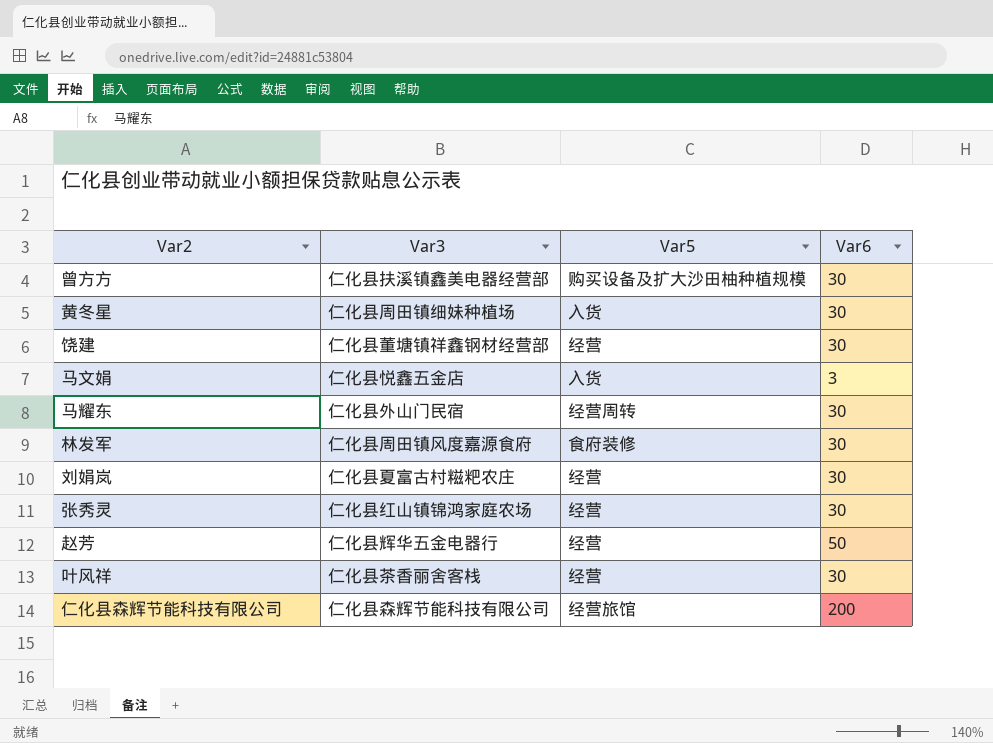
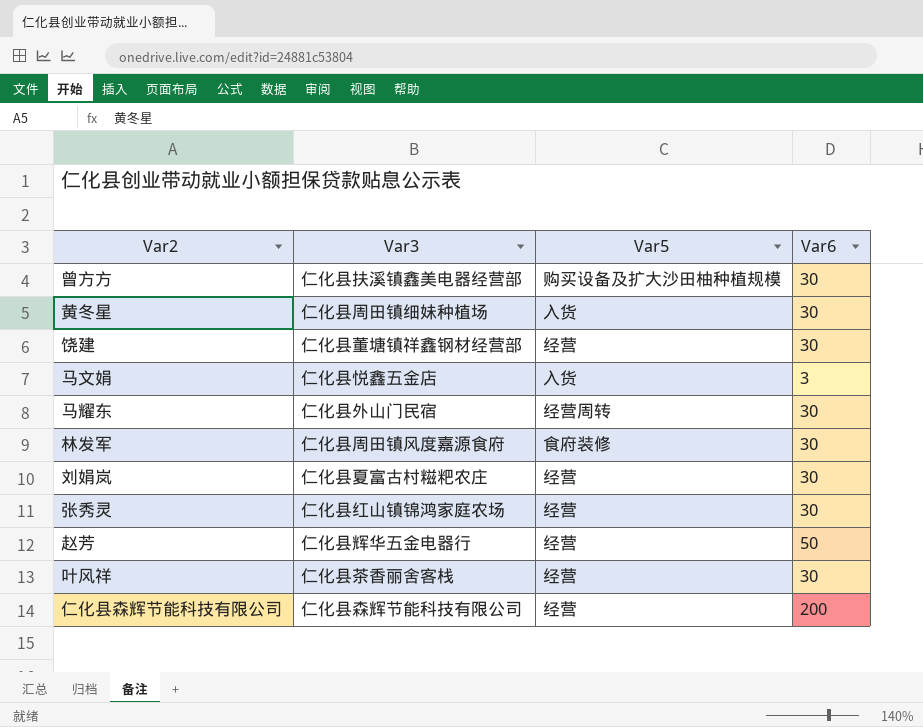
仁化县森辉节能科技有限公司 | Var5: 经营旅馆 -> 经营

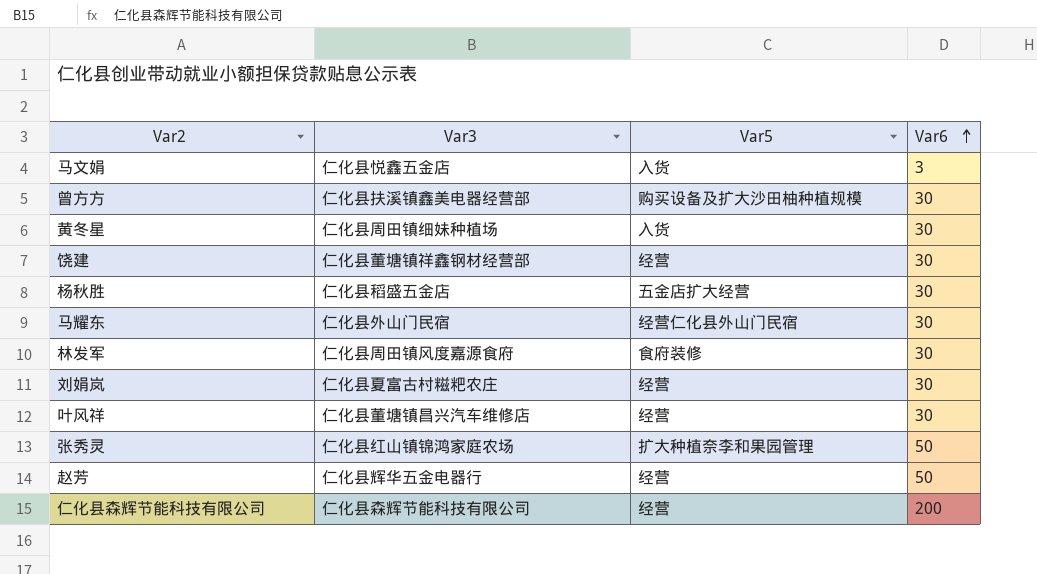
row order: none -> Var6 ascending
row 杨秋胜: none -> 仁化县稻盛五金店 | 五金店扩大经营 | 30
马耀东 | Var5: 经营周转 -> 经营仁化县外山门民宿
叶风祥 | Var3: 仁化县茶香丽舍客栈 -> 仁化县董塘镇昌兴汽车维修店
张秀灵 | Var5: 经营 -> 扩大种植奈李和果园管理
张秀灵 | Var6: 30 -> 50

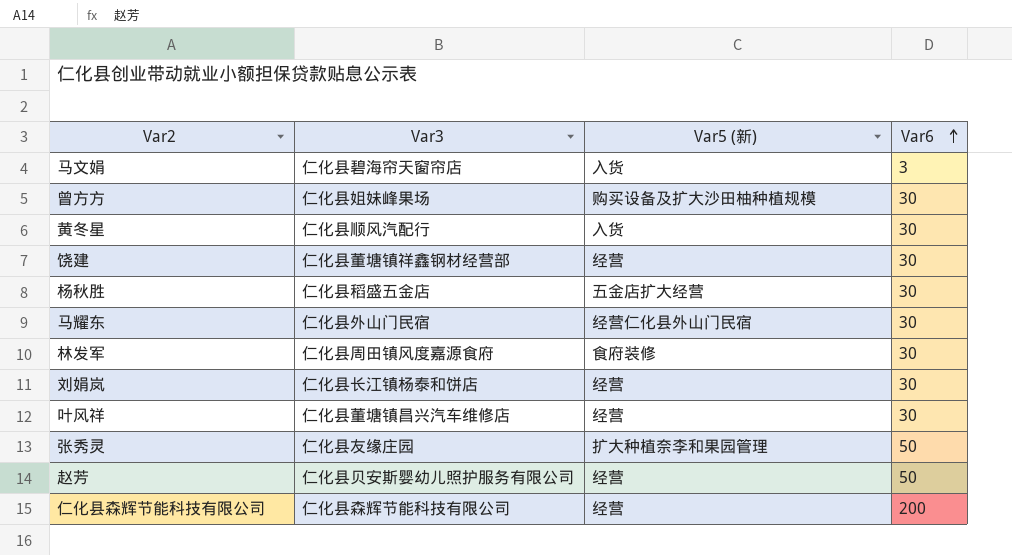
column name: Var5 -> Var5 (新)
马文娟 | Var3: 仁化县悦鑫五金店 -> 仁化县碧海帘天窗帘店
曾方方 | Var3: 仁化县扶溪镇鑫美电器经营部 -> 仁化县姐妹峰果场
黄冬星 | Var3: 仁化县周田镇细妹种植场 -> 仁化县顺风汽配行
刘娟岚 | Var3: 仁化县夏富古村糍粑农庄 -> 仁化县长江镇杨泰和饼店
张秀灵 | Var3: 仁化县红山镇锦鸿家庭农场 -> 仁化县友缘庄园
赵芳 | Var3: 仁化县辉华五金电器行 -> 仁化县贝安斯婴幼儿照护服务有限公司

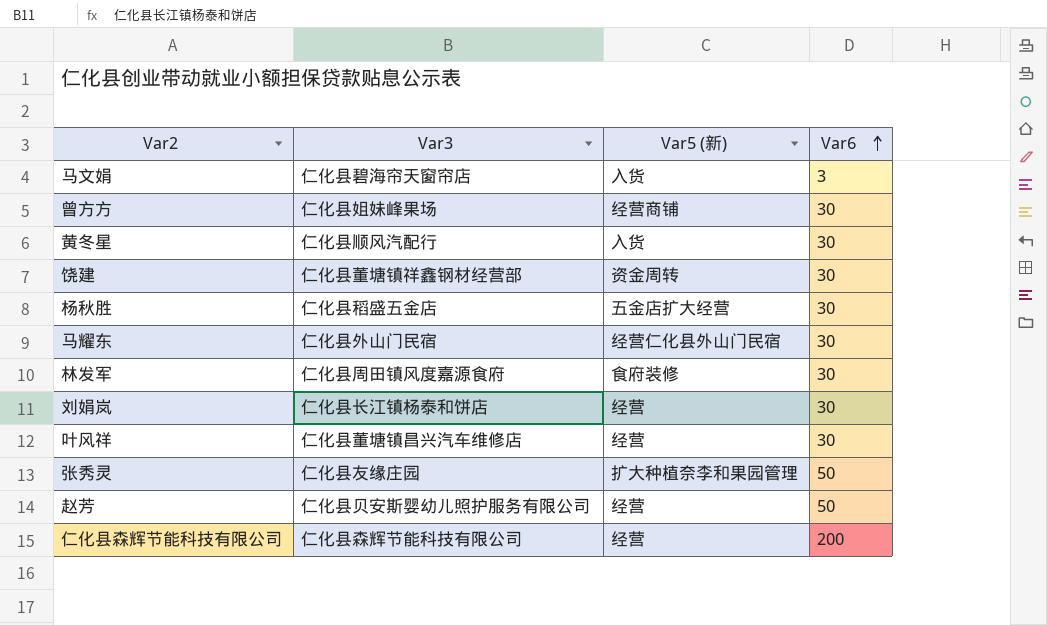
曾方方 | Var5 (新): 购买设备及扩大沙田柚种植规模 -> 经营商铺
饶建 | Var5 (新): 经营 -> 资金周转

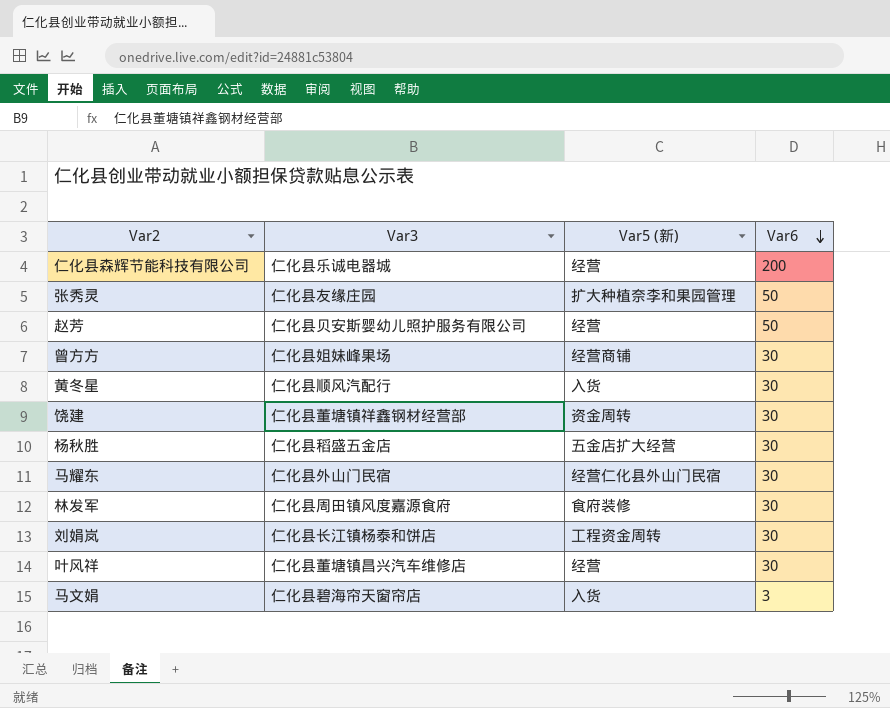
row order: Var6 ascending -> Var6 descending
仁化县森辉节能科技有限公司 | Var3: 仁化县森辉节能科技有限公司 -> 仁化县乐诚电器城
刘娟岚 | Var5 (新): 经营 -> 工程资金周转

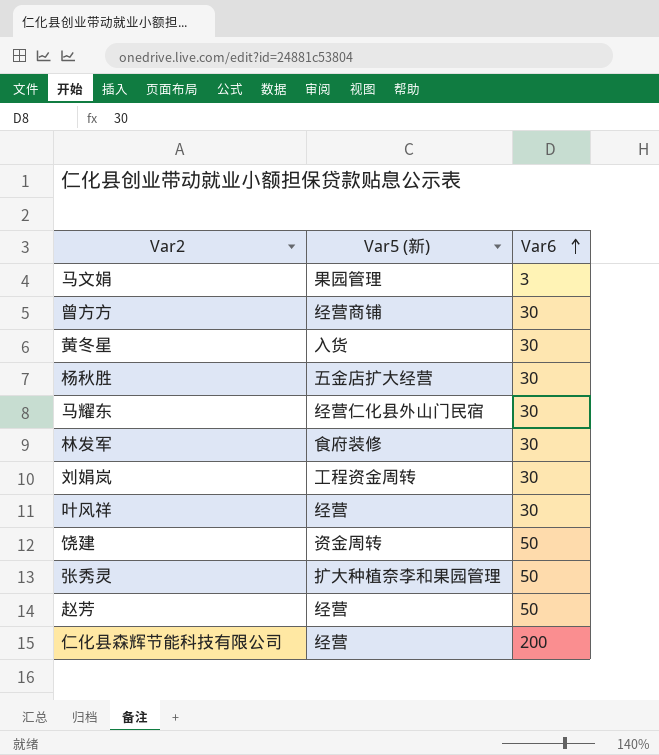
row order: Var6 descending -> Var6 ascending
column Var3 | position: 2 -> none
马文娟 | Var5 (新): 入货 -> 果园管理
饶建 | Var6: 30 -> 50

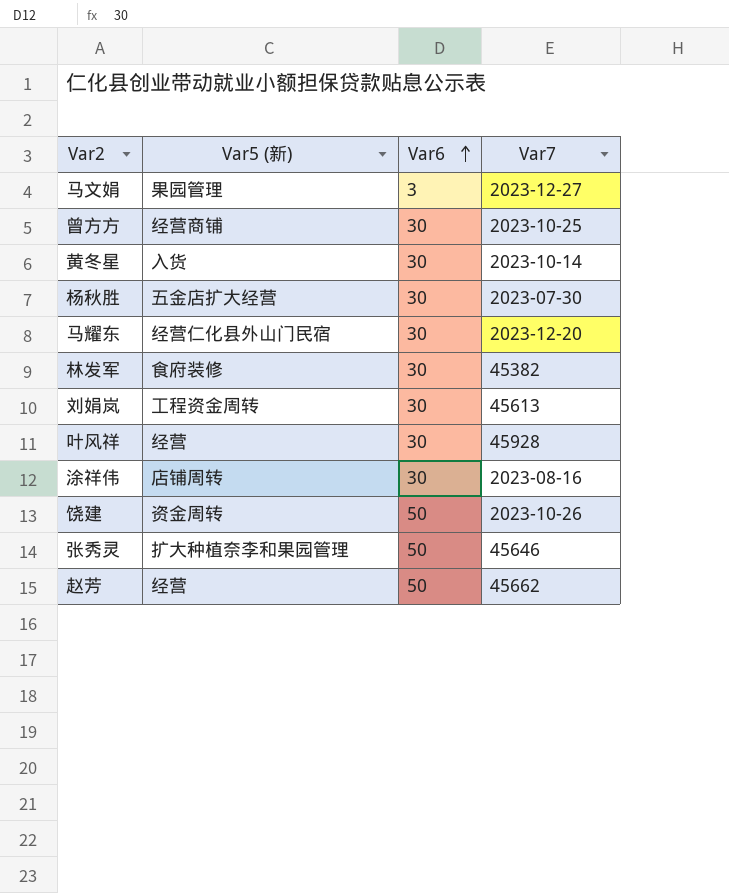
column Var7 | position: none -> 4
row 仁化县森辉节能科技有限公司: 经营 | 200 -> none
row 涂祥伟: none -> 店铺周转 | 30 | 2023-08-16

